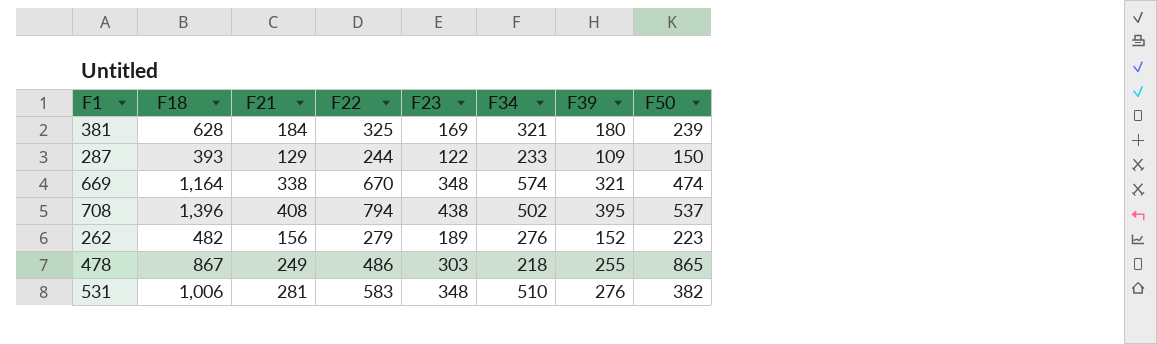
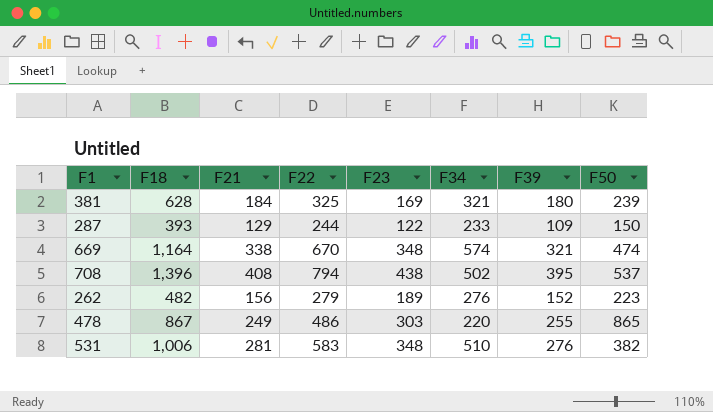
478 | F34: 218 -> 220

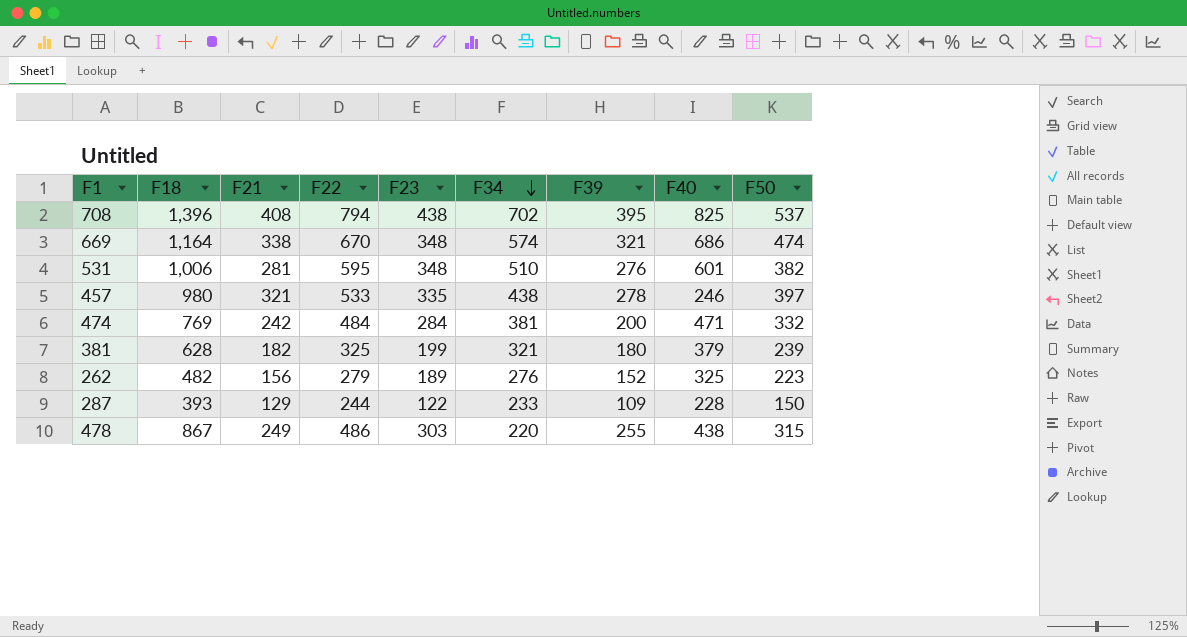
row order: none -> F34 descending
column F40 | position: none -> 8
708 | F34: 502 -> 702
531 | F22: 583 -> 595
row 457: none -> 980 | 321 | 533 | 335 | 438 | 278 | 246 | 397
row 474: none -> 769 | 242 | 484 | 284 | 381 | 200 | 471 | 332
381 | F21: 184 -> 182
381 | F23: 169 -> 199
478 | F50: 865 -> 315

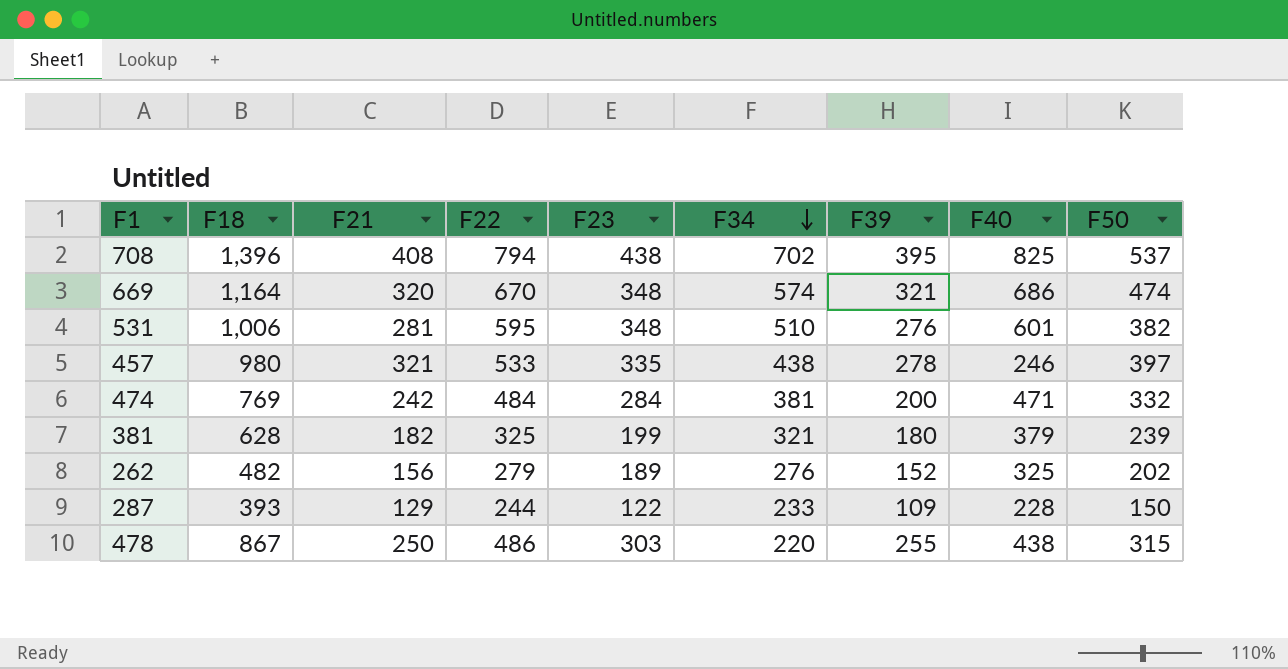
669 | F21: 338 -> 320
262 | F50: 223 -> 202
478 | F21: 249 -> 250

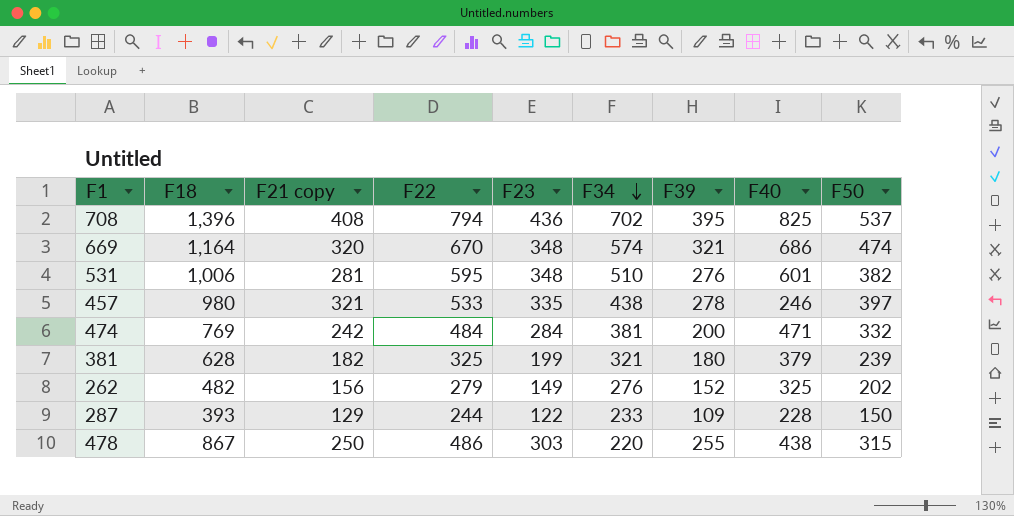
column name: F21 -> F21 copy
708 | F23: 438 -> 436
262 | F23: 189 -> 149

